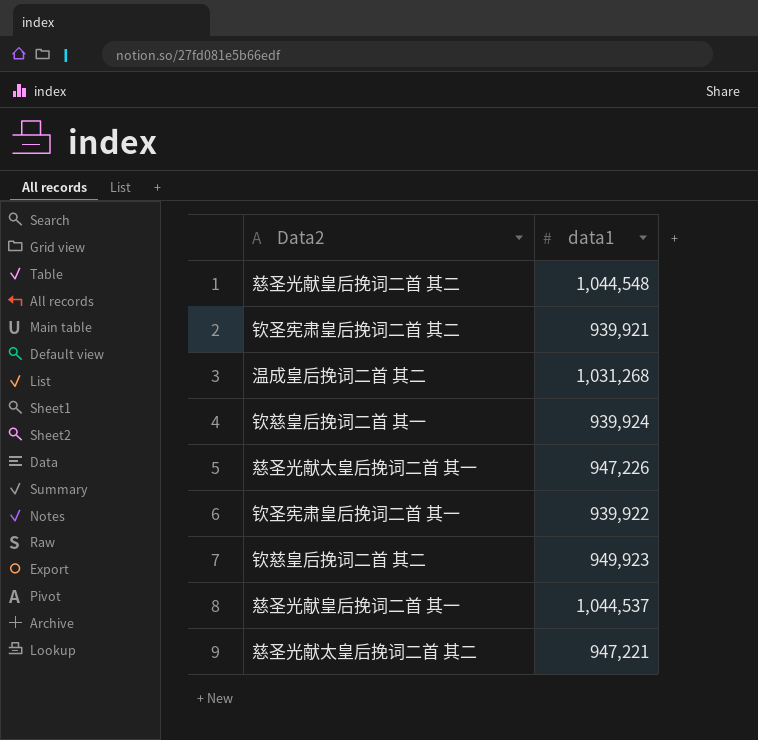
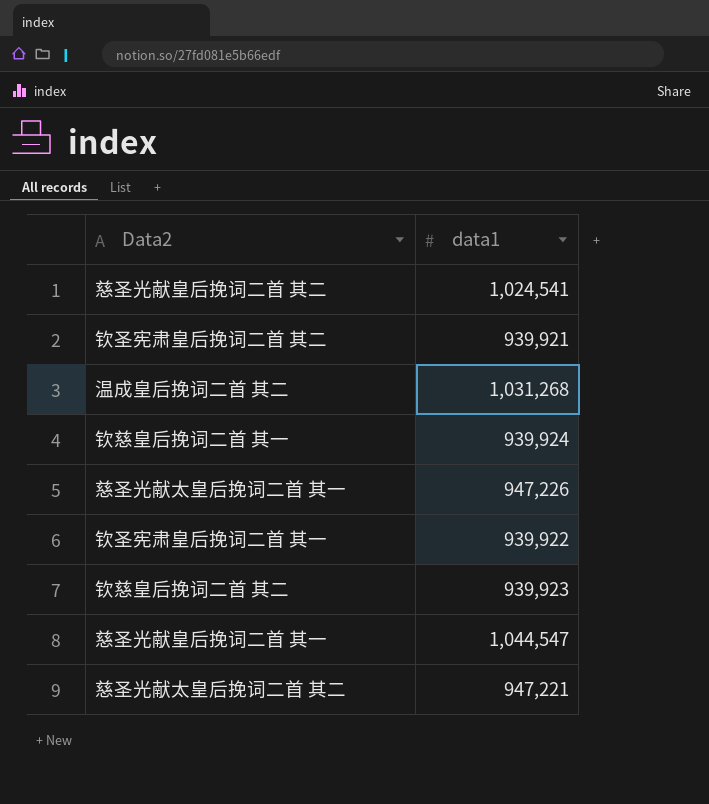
慈圣光献皇后挽词二首 其二 | data1: 1,044,548 -> 1,024,541
钦慈皇后挽词二首 其二 | data1: 949,923 -> 939,923
慈圣光献皇后挽词二首 其一 | data1: 1,044,537 -> 1,044,547

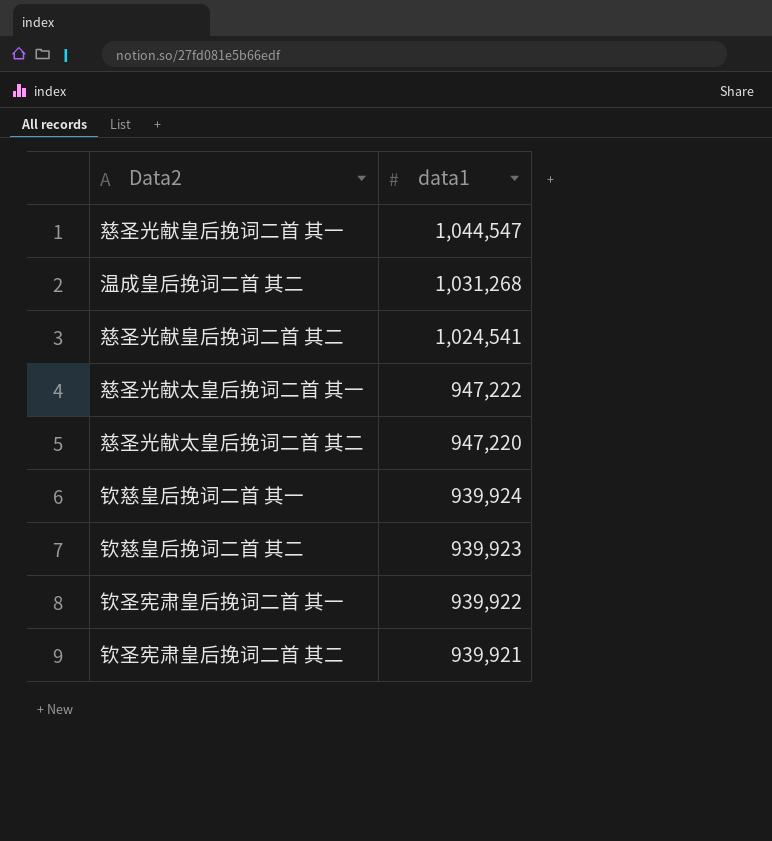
row order: none -> data1 descending
慈圣光献太皇后挽词二首 其一 | data1: 947,226 -> 947,222
慈圣光献太皇后挽词二首 其二 | data1: 947,221 -> 947,220

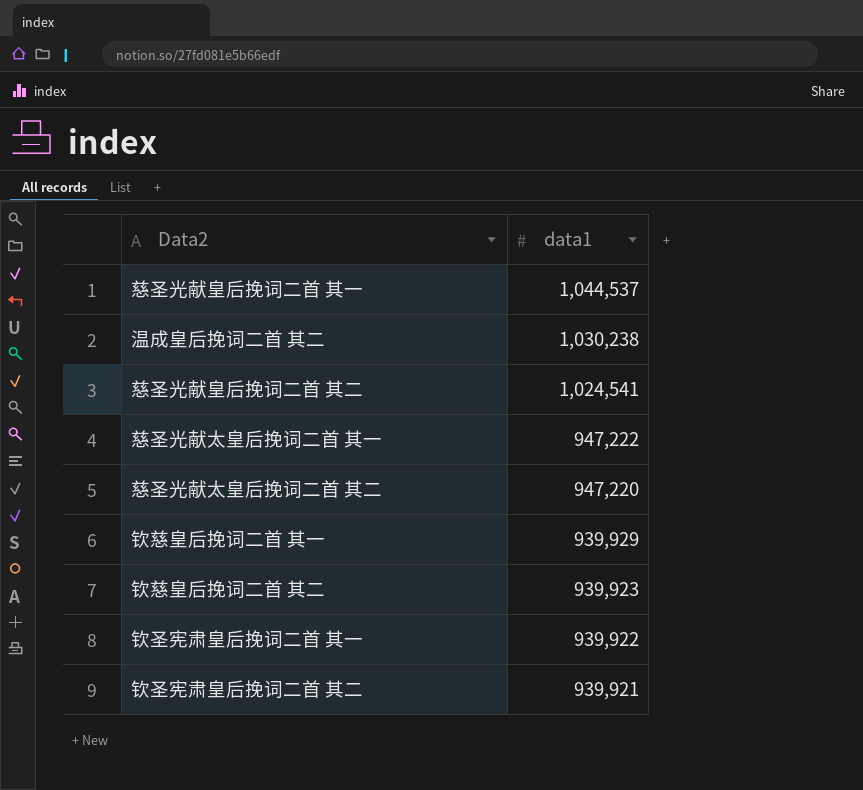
慈圣光献皇后挽词二首 其一 | data1: 1,044,547 -> 1,044,537
温成皇后挽词二首 其二 | data1: 1,031,268 -> 1,030,238
钦慈皇后挽词二首 其一 | data1: 939,924 -> 939,929

